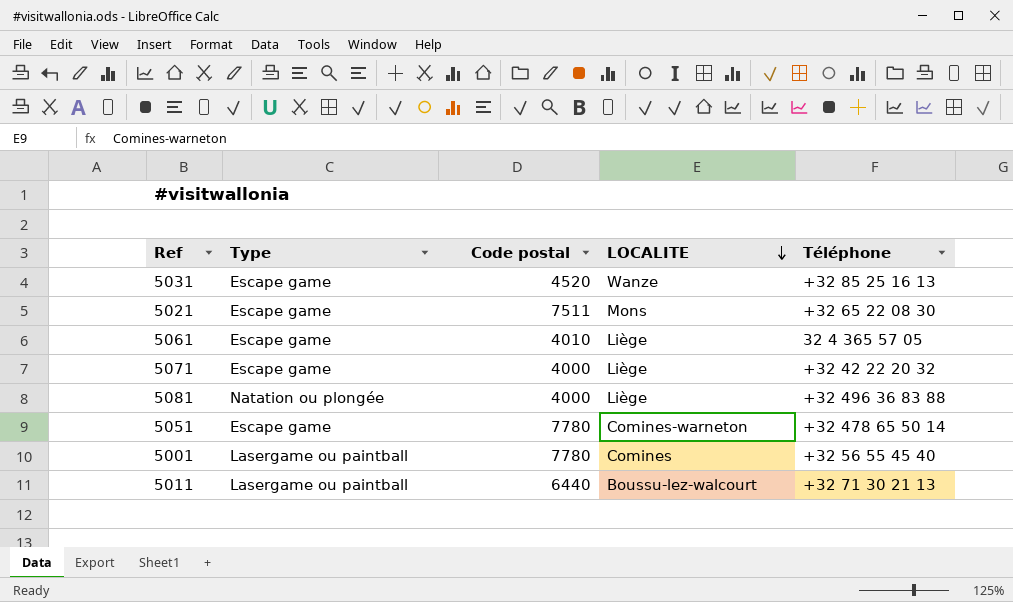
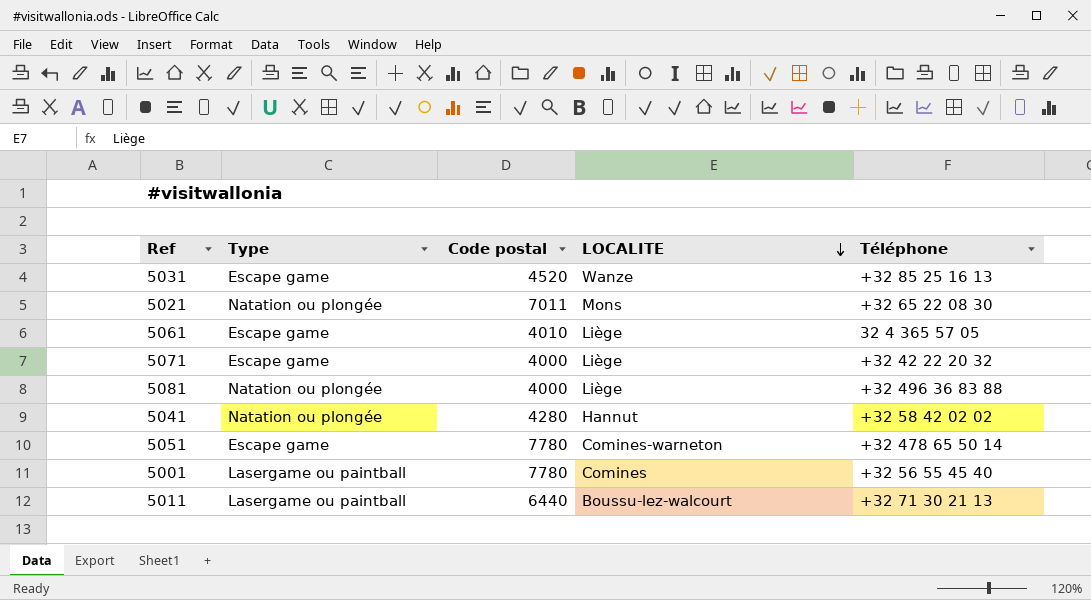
5021 | Type: Escape game -> Natation ou plongée
5021 | Code postal: 7511 -> 7011
row 5041: none -> Natation ou plongée | 4280 | Hannut | +32 58 42 02 02

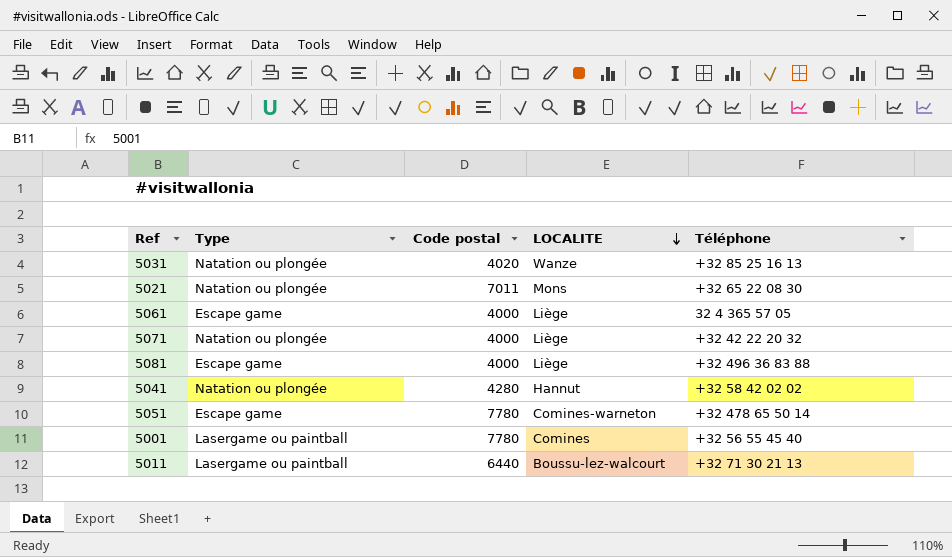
5031 | Type: Escape game -> Natation ou plongée
5031 | Code postal: 4520 -> 4020
5061 | Code postal: 4010 -> 4000
5071 | Type: Escape game -> Natation ou plongée
5081 | Type: Natation ou plongée -> Escape game

